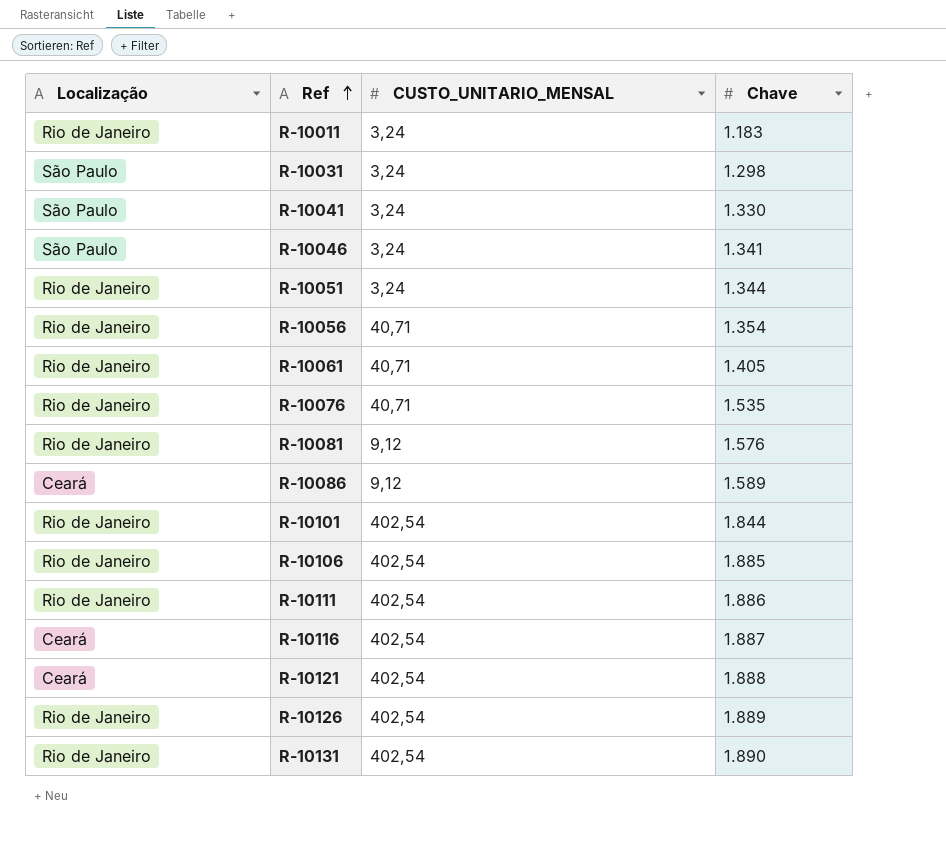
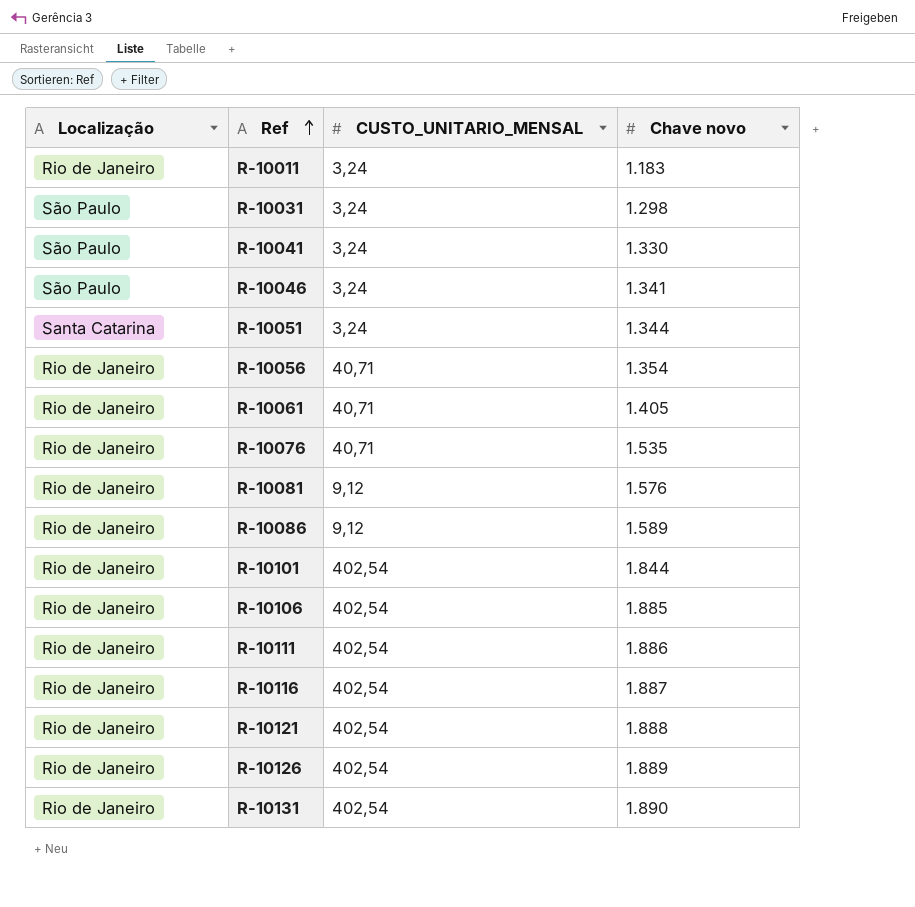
column name: Chave -> Chave novo
R-10051 | Localização: Rio de Janeiro -> Santa Catarina
R-10086 | Localização: Ceará -> Rio de Janeiro
R-10116 | Localização: Ceará -> Rio de Janeiro
R-10121 | Localização: Ceará -> Rio de Janeiro

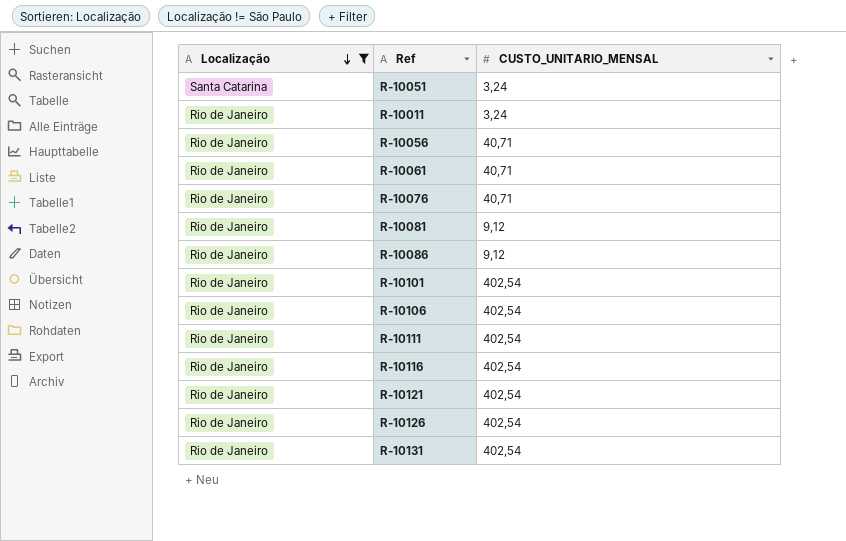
filter: none -> Localização != São Paulo
row order: Ref ascending -> Localização descending
column Chave novo | position: 4 -> none

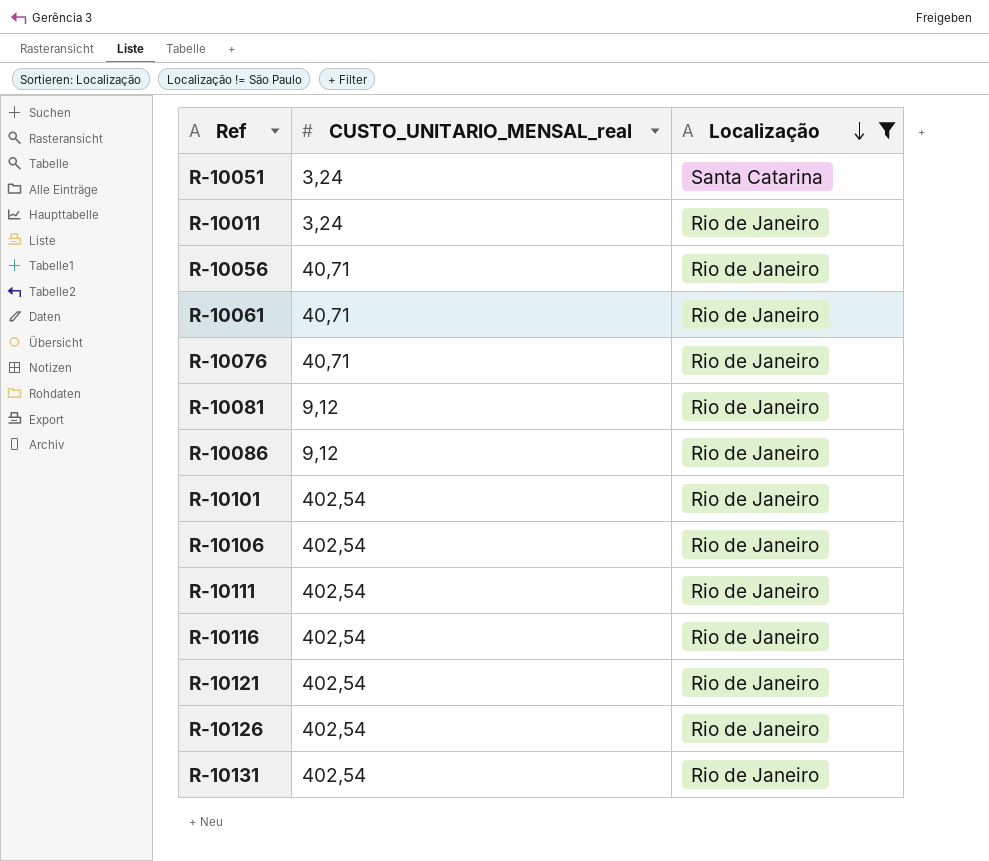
column name: CUSTO_UNITARIO_MENSAL -> CUSTO_UNITARIO_MENSAL_real
column Localização | position: 1 -> 3

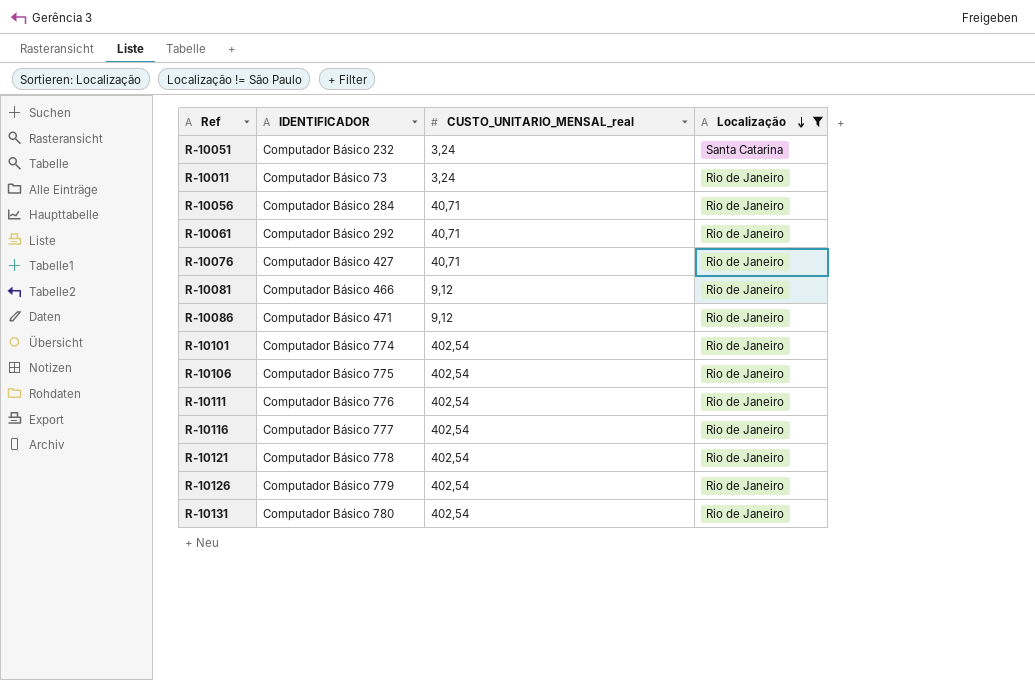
column IDENTIFICADOR | position: none -> 2

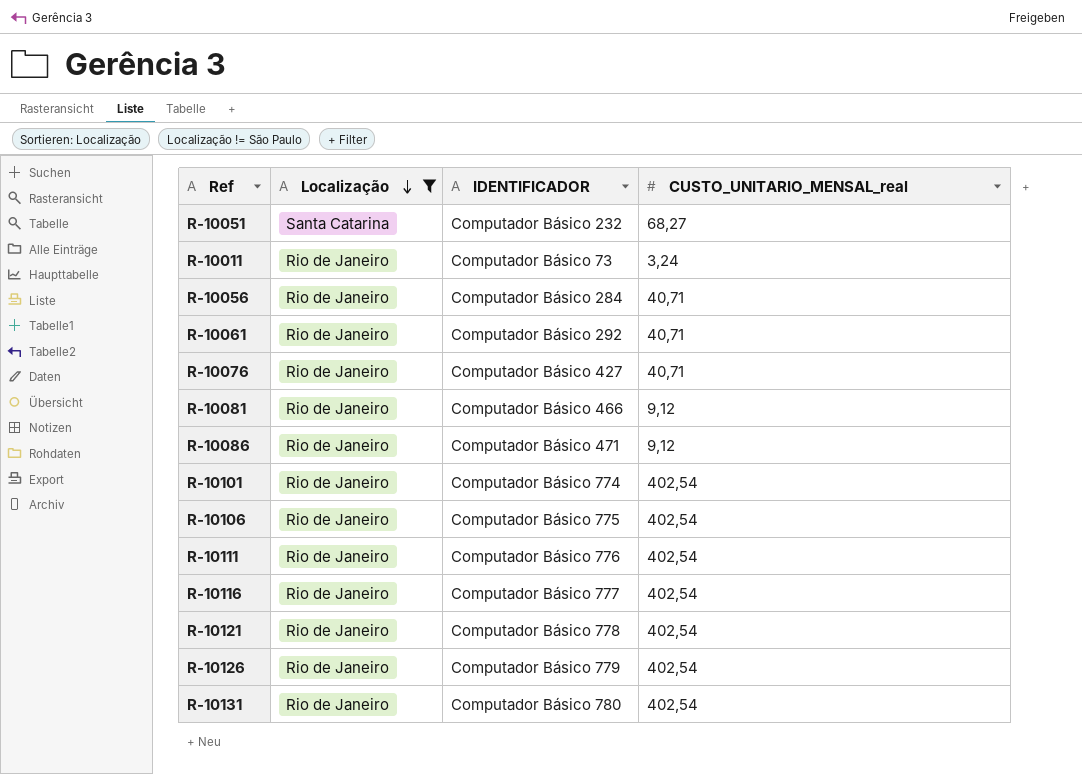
column Localização | position: 4 -> 2
R-10051 | CUSTO_UNITARIO_MENSAL_real: 3,24 -> 68,27

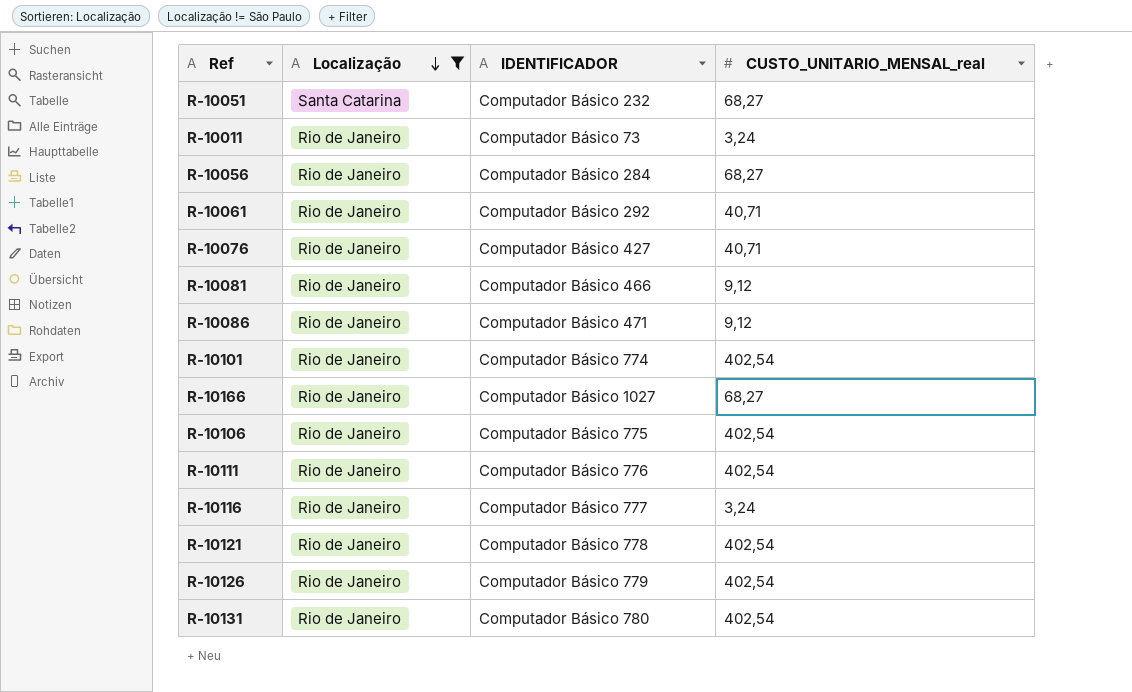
R-10056 | CUSTO_UNITARIO_MENSAL_real: 40,71 -> 68,27
row R-10166: none -> Rio de Janeiro | Computador Básico 1027 | 68,27
R-10116 | CUSTO_UNITARIO_MENSAL_real: 402,54 -> 3,24

